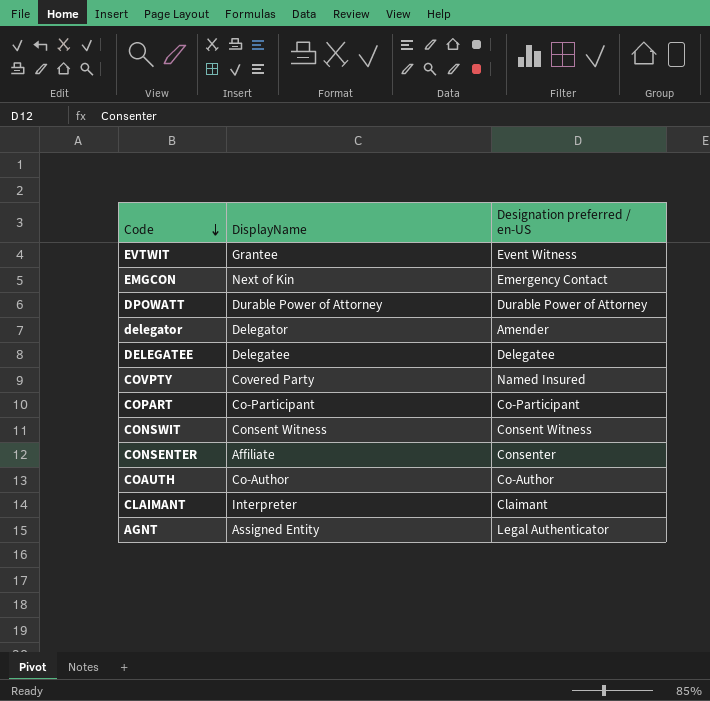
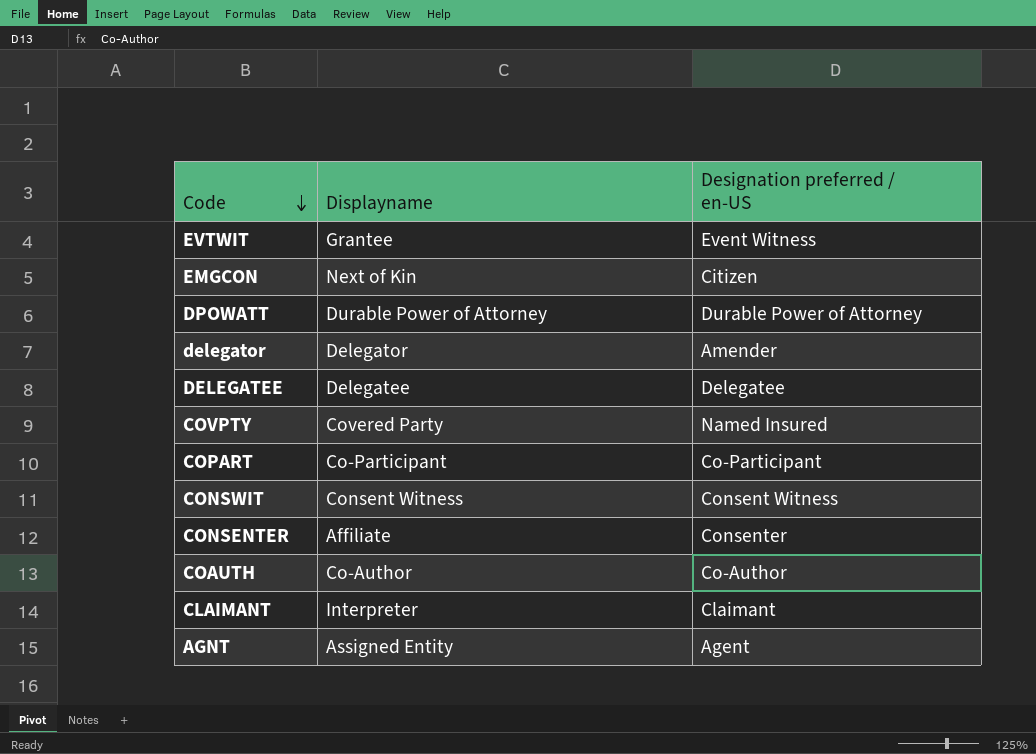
column name: DisplayName -> Displayname
EMGCON | Designation preferred / en-US: Emergency Contact -> Citizen
AGNT | Designation preferred / en-US: Legal Authenticator -> Agent

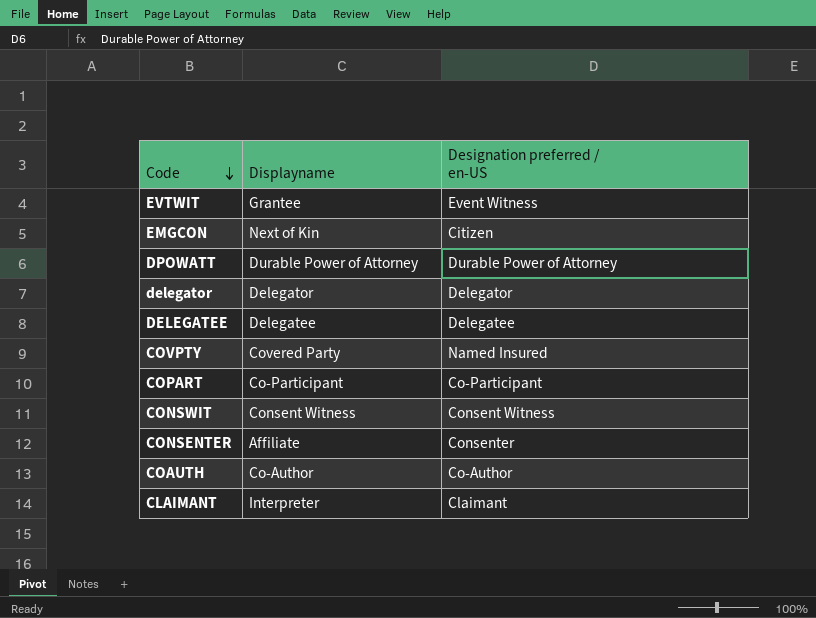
row AGNT: Assigned Entity | Agent -> none
delegator | Designation preferred / en-US: Amender -> Delegator

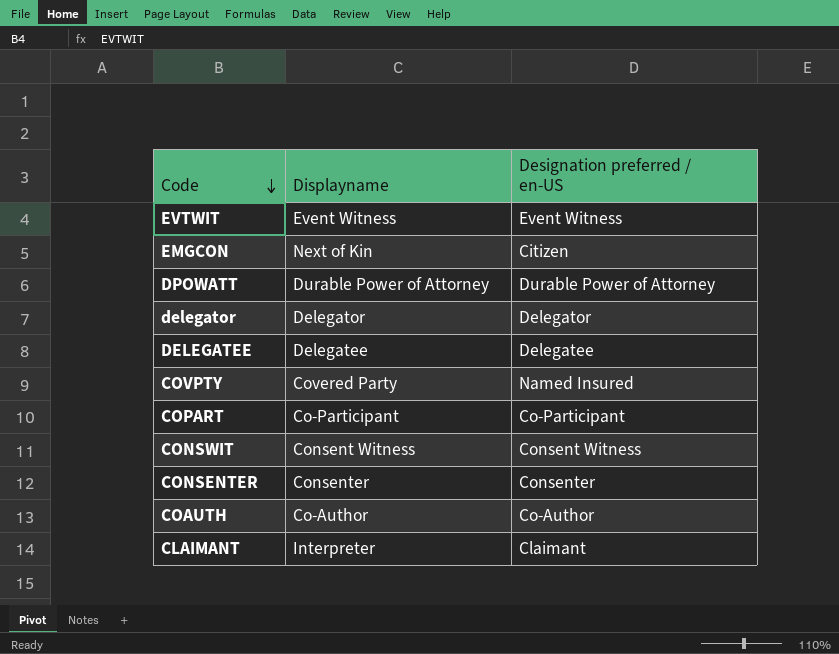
EVTWIT | Displayname: Grantee -> Event Witness
CONSENTER | Displayname: Affiliate -> Consenter

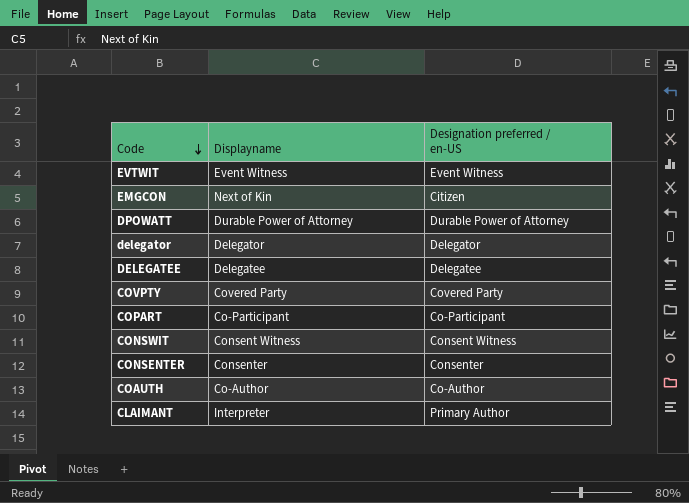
COVPTY | Designation preferred / en-US: Named Insured -> Covered Party
CLAIMANT | Designation preferred / en-US: Claimant -> Primary Author

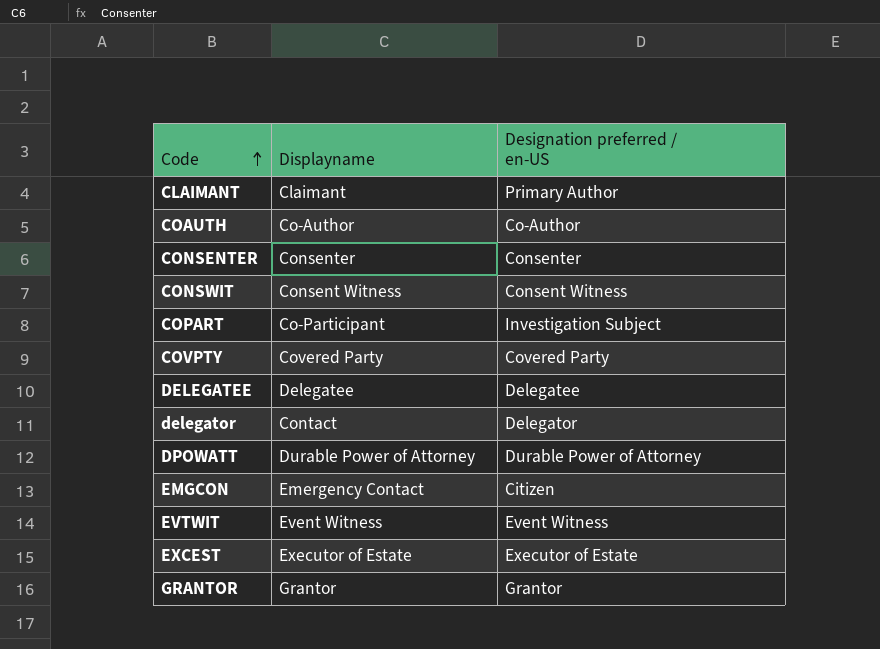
row order: Code descending -> Code ascending
CLAIMANT | Displayname: Interpreter -> Claimant
COPART | Designation preferred / en-US: Co-Participant -> Investigation Subject
delegator | Displayname: Delegator -> Contact
EMGCON | Displayname: Next of Kin -> Emergency Contact
row EXCEST: none -> Executor of Estate | Executor of Estate
row GRANTOR: none -> Grantor | Grantor

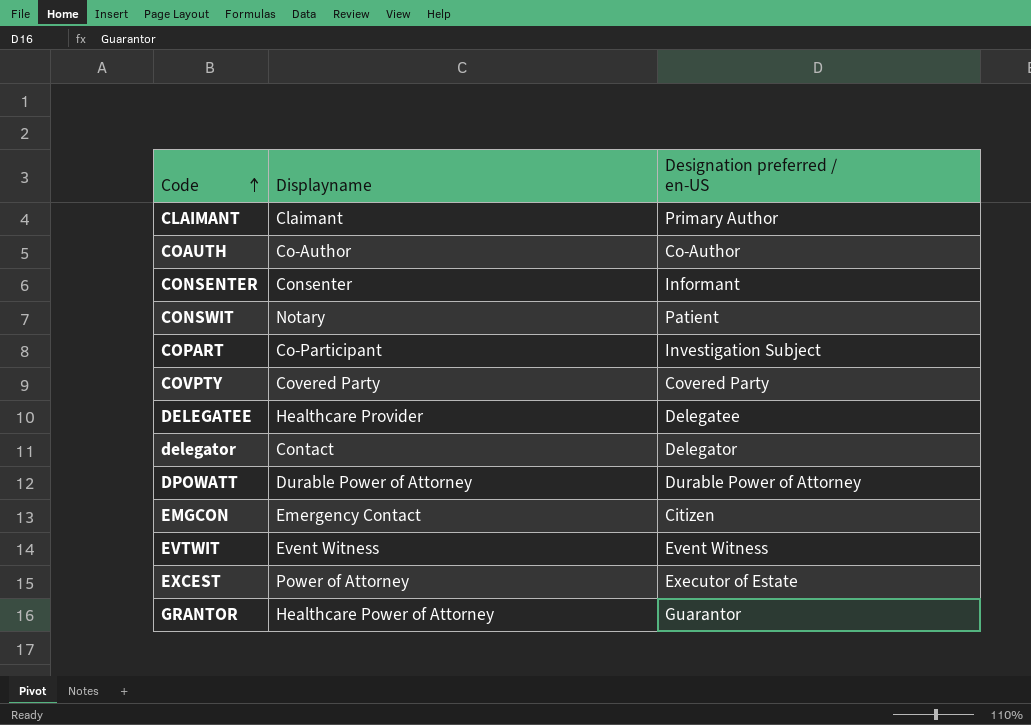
CONSENTER | Designation preferred / en-US: Consenter -> Informant
CONSWIT | Displayname: Consent Witness -> Notary
CONSWIT | Designation preferred / en-US: Consent Witness -> Patient
DELEGATEE | Displayname: Delegatee -> Healthcare Provider
EXCEST | Displayname: Executor of Estate -> Power of Attorney
GRANTOR | Displayname: Grantor -> Healthcare Power of Attorney
GRANTOR | Designation preferred / en-US: Grantor -> Guarantor

